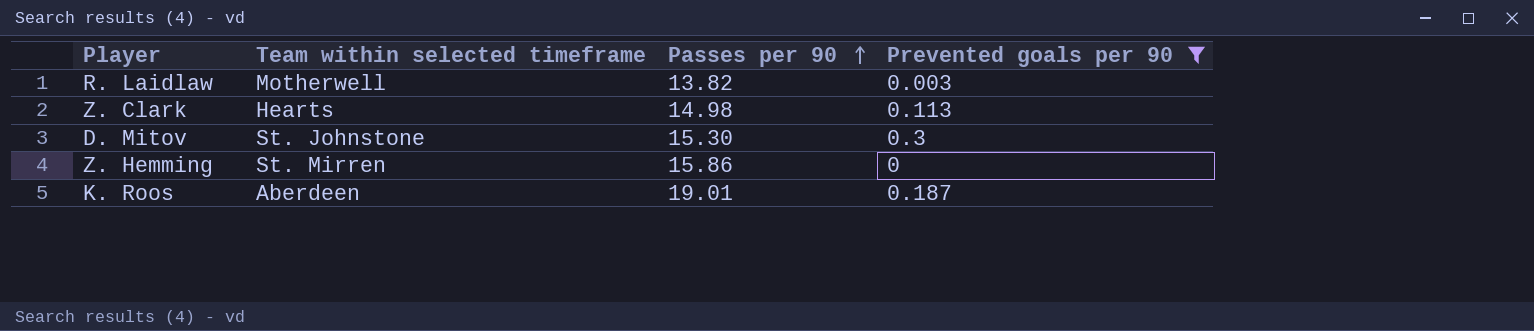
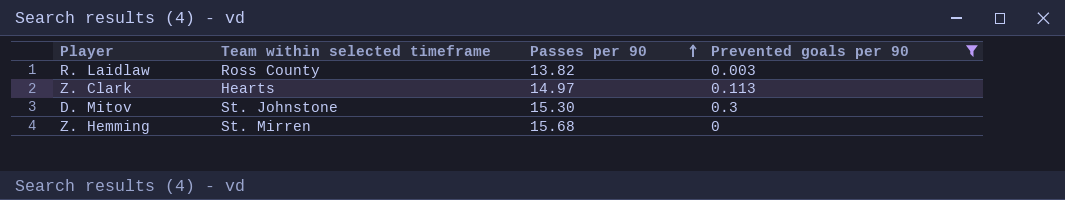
row K. Roos: Aberdeen | 19.01 | 0.187 -> none
R. Laidlaw | Team within selected timeframe: Motherwell -> Ross County
Z. Clark | Passes per 90: 14.98 -> 14.97
Z. Hemming | Passes per 90: 15.86 -> 15.68

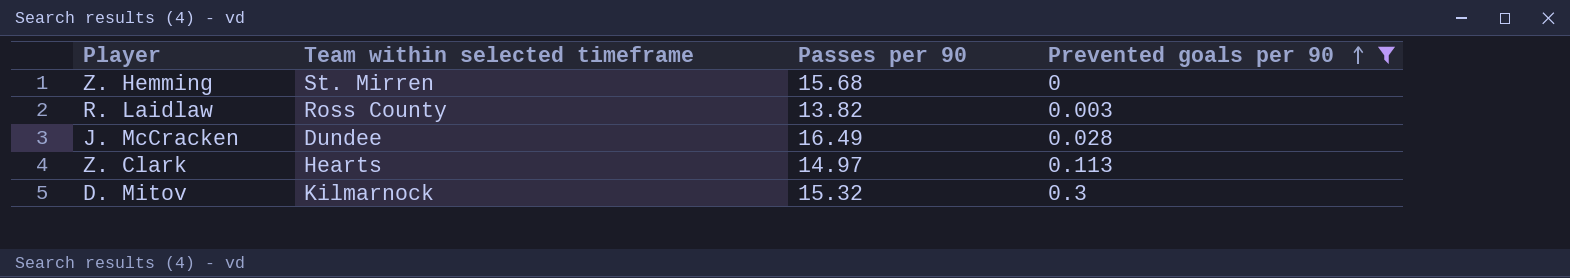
row order: Passes per 90 ascending -> Prevented goals per 90 ascending
row J. McCracken: none -> Dundee | 16.49 | 0.028
D. Mitov | Team within selected timeframe: St. Johnstone -> Kilmarnock
D. Mitov | Passes per 90: 15.30 -> 15.32

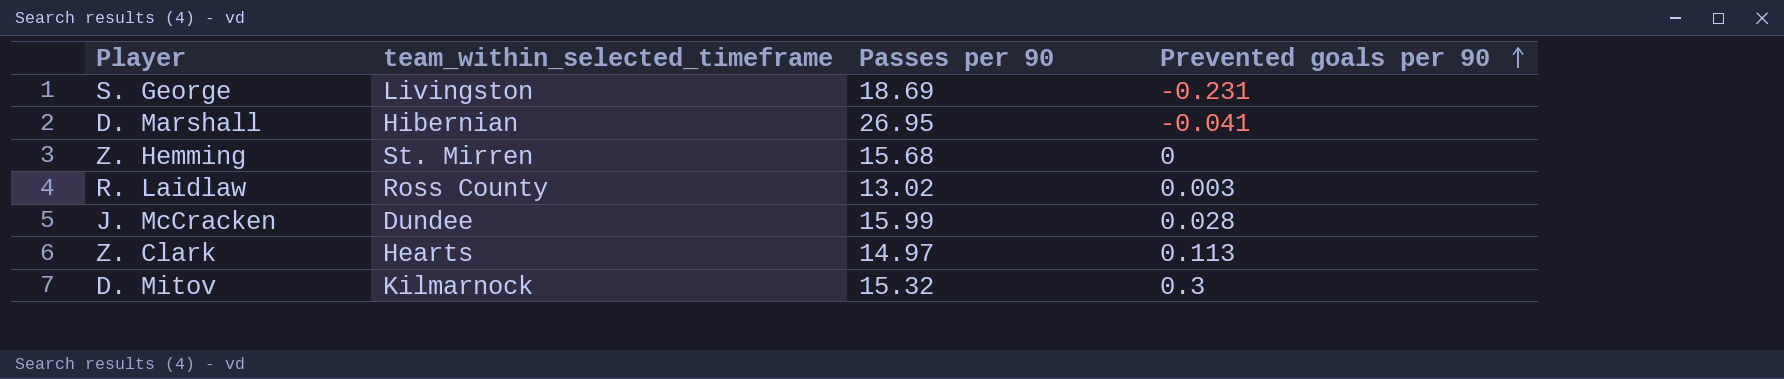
filter: Prevented goals per 90 >= 0 -> none
column name: Team within selected timeframe -> team_within_selected_timeframe
R. Laidlaw | Passes per 90: 13.82 -> 13.02
J. McCracken | Passes per 90: 16.49 -> 15.99

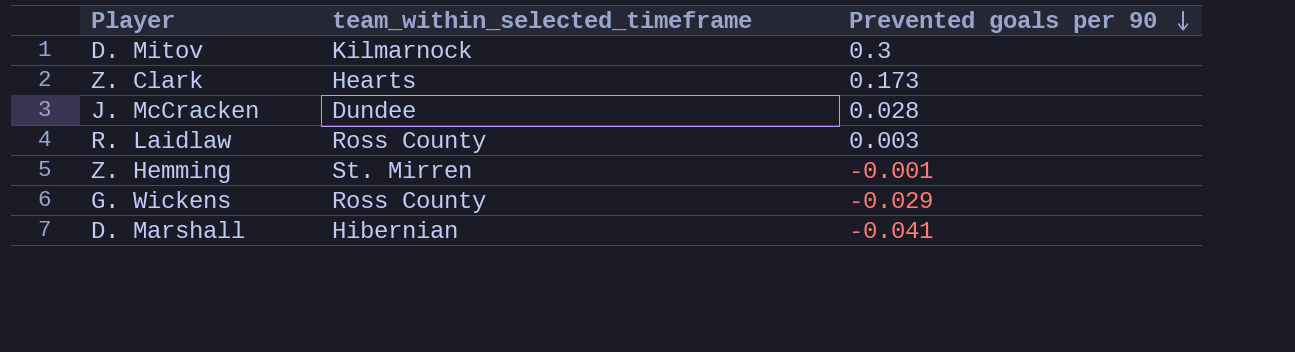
row order: Prevented goals per 90 ascending -> Prevented goals per 90 descending
column Passes per 90 | position: 3 -> none
row S. George: Livingston | 18.69 | -0.231 -> none
Z. Clark | Prevented goals per 90: 0.113 -> 0.173
Z. Hemming | Prevented goals per 90: 0 -> -0.001
row G. Wickens: none -> Ross County | -0.029

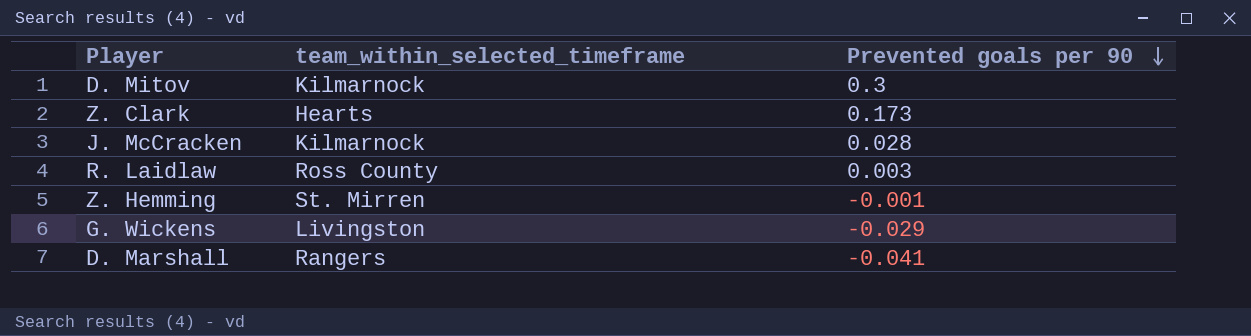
J. McCracken | team_within_selected_timeframe: Dundee -> Kilmarnock
G. Wickens | team_within_selected_timeframe: Ross County -> Livingston
D. Marshall | team_within_selected_timeframe: Hibernian -> Rangers

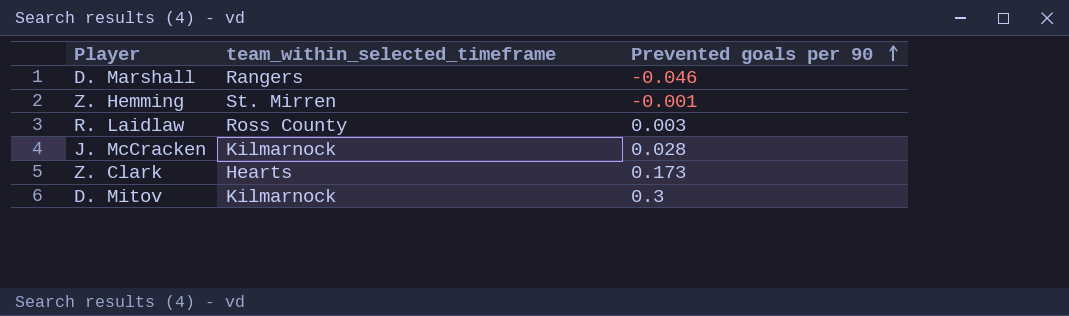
row order: Prevented goals per 90 descending -> Prevented goals per 90 ascending
row G. Wickens: Livingston | -0.029 -> none
D. Marshall | Prevented goals per 90: -0.041 -> -0.046

